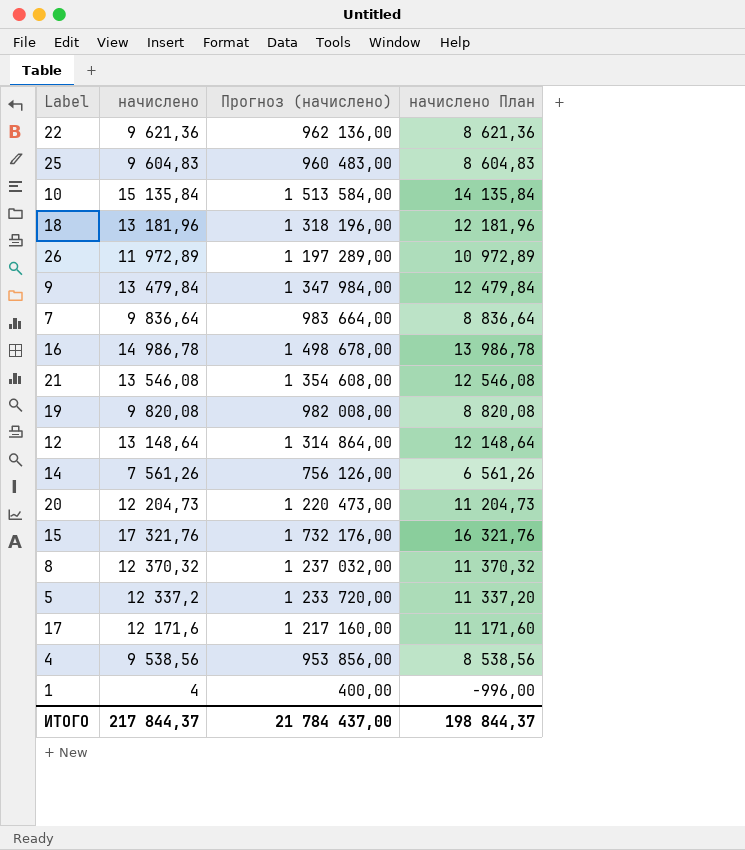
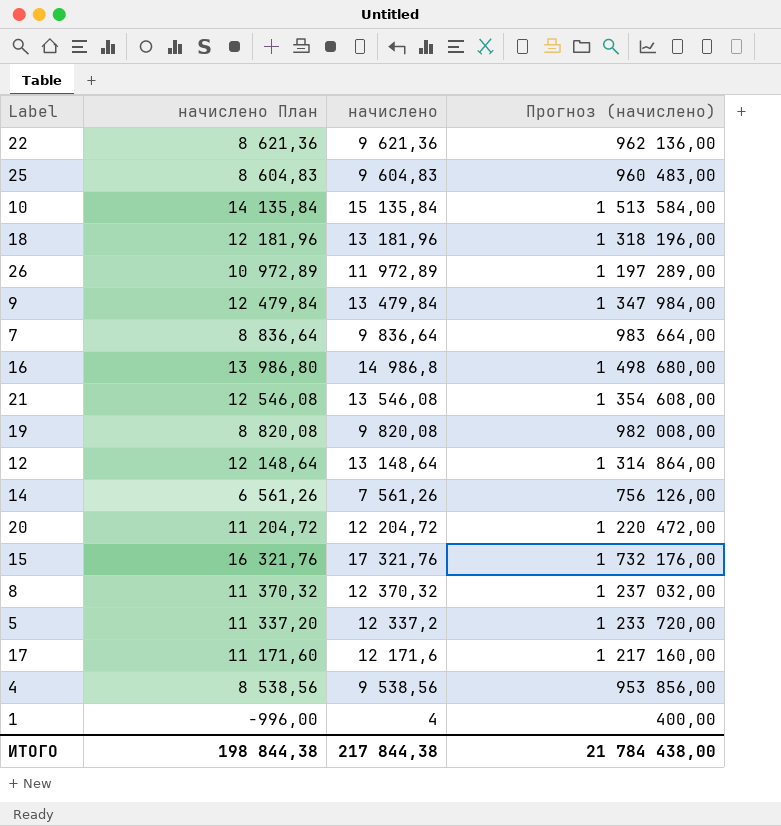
column начислено План | position: 4 -> 2
16 | начислено План: 13 986,78 -> 13 986,80
16 | начислено: 14 986,78 -> 14 986,8
16 | Прогноз (начислено): 1 498 678,00 -> 1 498 680,00
20 | начислено План: 11 204,73 -> 11 204,72
20 | начислено: 12 204,73 -> 12 204,72
20 | Прогноз (начислено): 1 220 473,00 -> 1 220 472,00
ИТОГО | начислено План: 198 844,37 -> 198 844,38
ИТОГО | начислено: 217 844,37 -> 217 844,38
ИТОГО | Прогноз (начислено): 21 784 437,00 -> 21 784 438,00

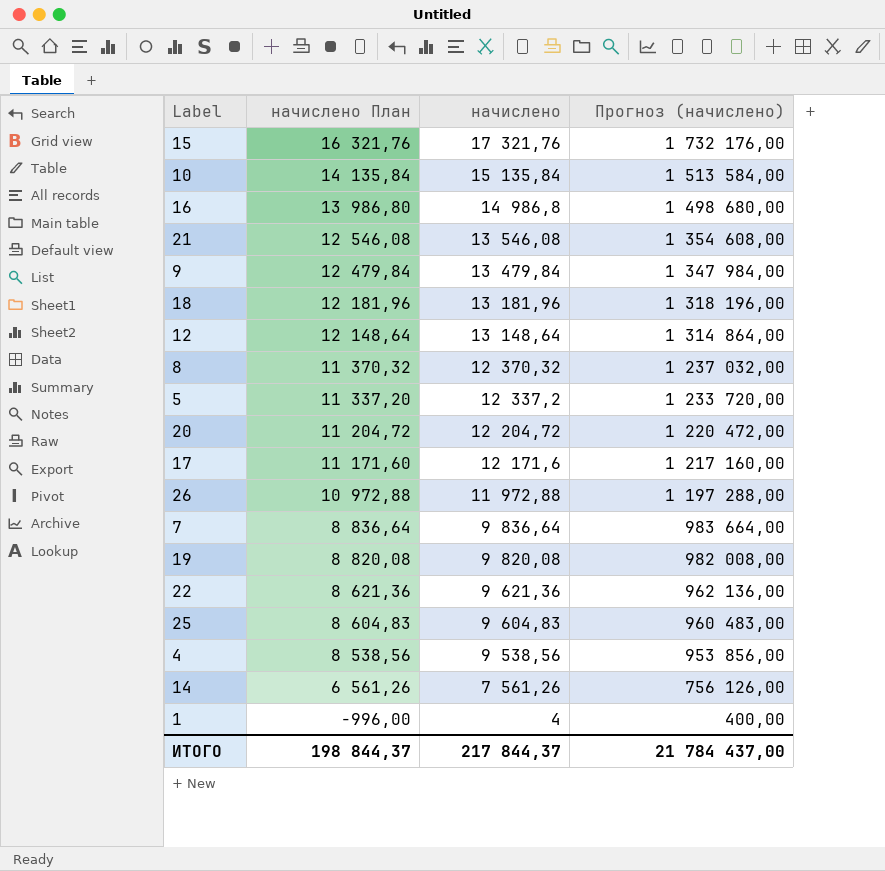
row order: none -> начислено План descending
26 | начислено План: 10 972,89 -> 10 972,88
26 | начислено: 11 972,89 -> 11 972,88
26 | Прогноз (начислено): 1 197 289,00 -> 1 197 288,00
ИТОГО | начислено План: 198 844,38 -> 198 844,37
ИТОГО | начислено: 217 844,38 -> 217 844,37
ИТОГО | Прогноз (начислено): 21 784 438,00 -> 21 784 437,00

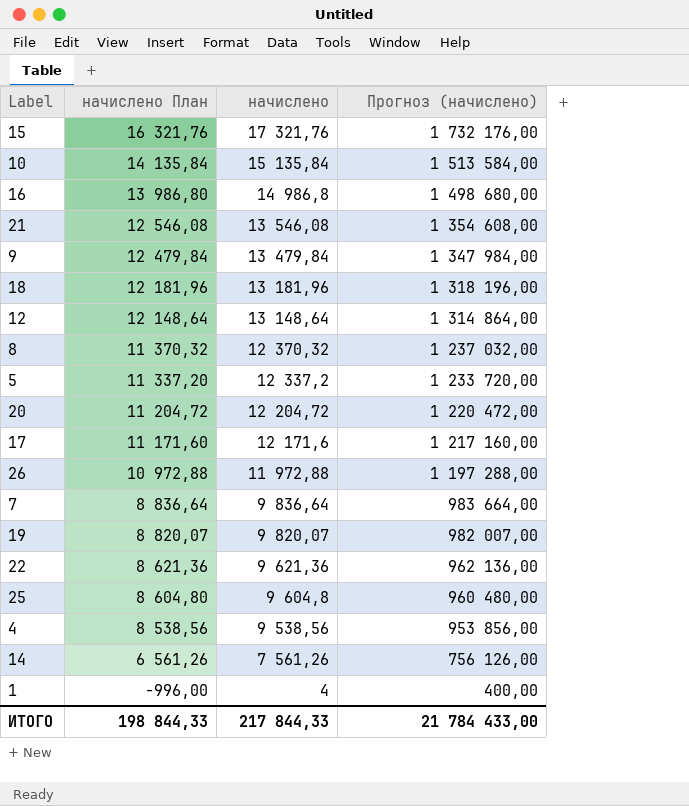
19 | начислено План: 8 820,08 -> 8 820,07
19 | начислено: 9 820,08 -> 9 820,07
19 | Прогноз (начислено): 982 008,00 -> 982 007,00
25 | начислено План: 8 604,83 -> 8 604,80
25 | начислено: 9 604,83 -> 9 604,8
25 | Прогноз (начислено): 960 483,00 -> 960 480,00
ИТОГО | начислено План: 198 844,37 -> 198 844,33
ИТОГО | начислено: 217 844,37 -> 217 844,33
ИТОГО | Прогноз (начислено): 21 784 437,00 -> 21 784 433,00

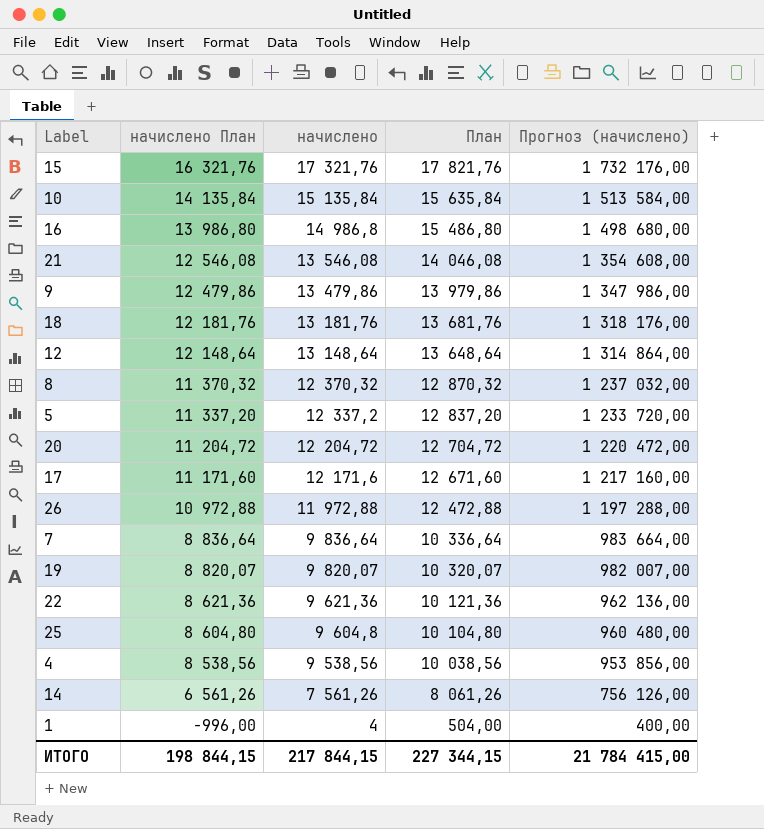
column План | formula: none -> [начислено] + 500
9 | начислено План: 12 479,84 -> 12 479,86
9 | начислено: 13 479,84 -> 13 479,86
9 | Прогноз (начислено): 1 347 984,00 -> 1 347 986,00
18 | начислено План: 12 181,96 -> 12 181,76
18 | начислено: 13 181,96 -> 13 181,76
18 | Прогноз (начислено): 1 318 196,00 -> 1 318 176,00
ИТОГО | начислено План: 198 844,33 -> 198 844,15
ИТОГО | начислено: 217 844,33 -> 217 844,15
ИТОГО | Прогноз (начислено): 21 784 433,00 -> 21 784 415,00

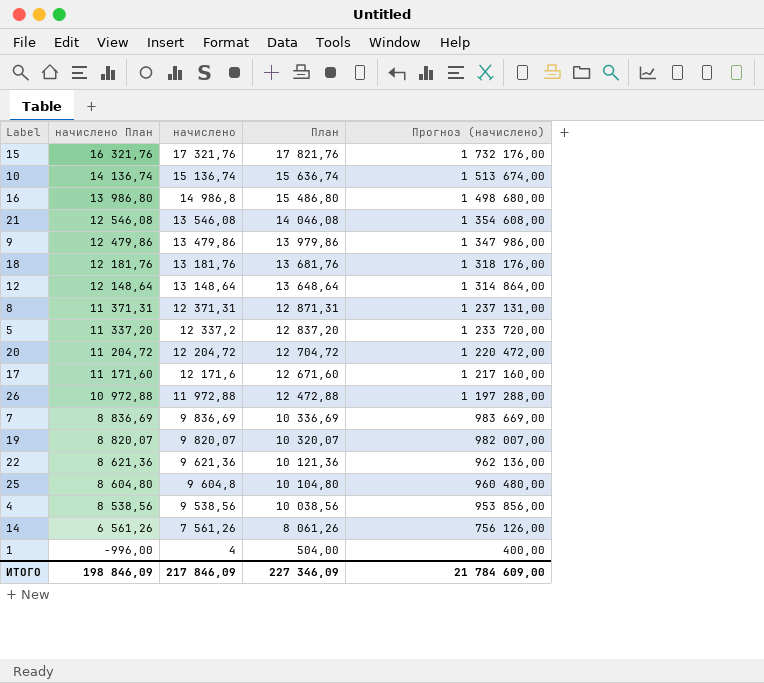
10 | начислено План: 14 135,84 -> 14 136,74
10 | начислено: 15 135,84 -> 15 136,74
10 | План: 15 635,84 -> 15 636,74
10 | Прогноз (начислено): 1 513 584,00 -> 1 513 674,00
8 | начислено План: 11 370,32 -> 11 371,31
8 | начислено: 12 370,32 -> 12 371,31
8 | План: 12 870,32 -> 12 871,31
8 | Прогноз (начислено): 1 237 032,00 -> 1 237 131,00
7 | начислено План: 8 836,64 -> 8 836,69
7 | начислено: 9 836,64 -> 9 836,69
7 | План: 10 336,64 -> 10 336,69
7 | Прогноз (начислено): 983 664,00 -> 983 669,00
ИТОГО | начислено План: 198 844,15 -> 198 846,09
ИТОГО | начислено: 217 844,15 -> 217 846,09
ИТОГО | План: 227 344,15 -> 227 346,09
ИТОГО | Прогноз (начислено): 21 784 415,00 -> 21 784 609,00

